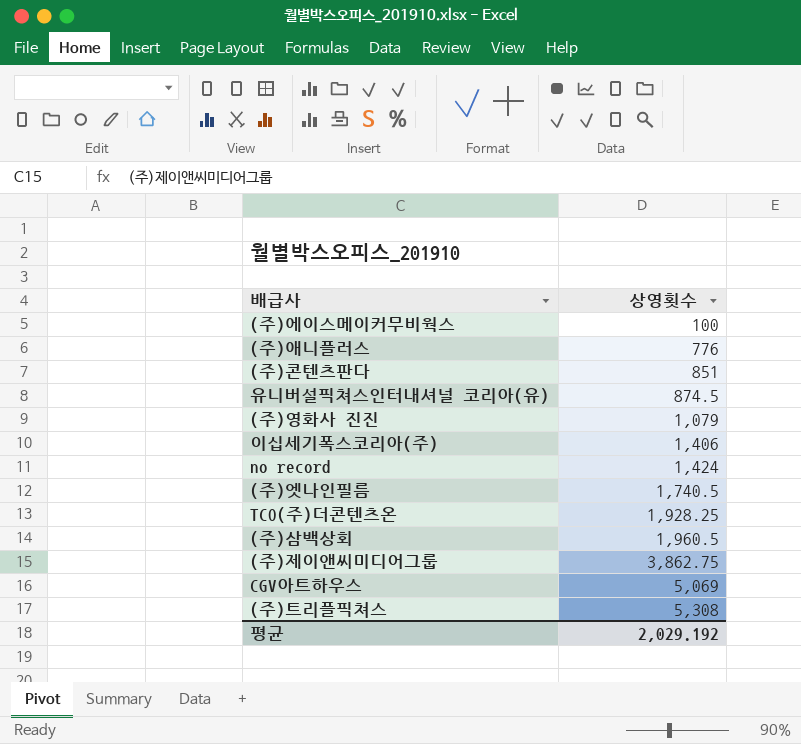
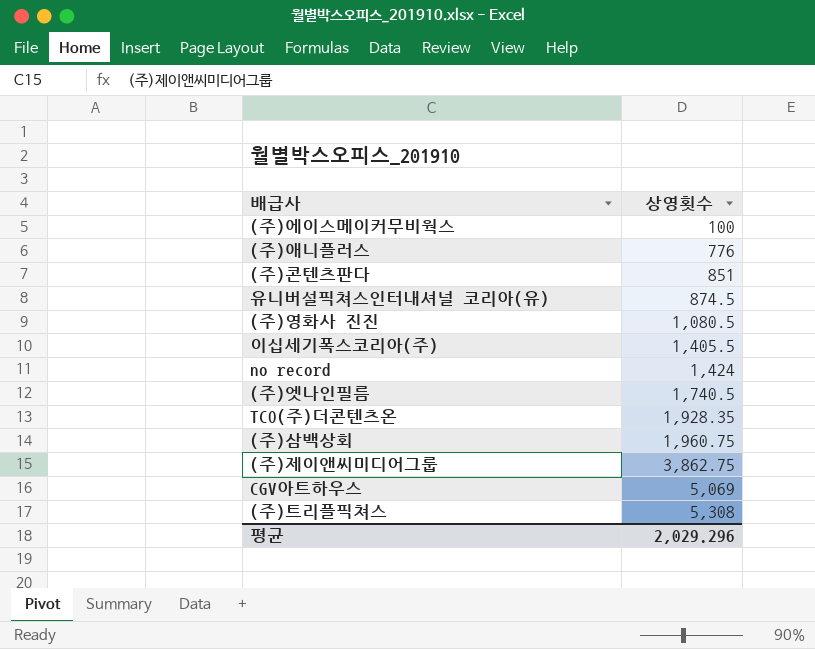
(주)영화사 진진 | 상영횟수: 1,079 -> 1,080.5
이십세기폭스코리아(주) | 상영횟수: 1,406 -> 1,405.5
TCO(주)더콘텐츠온 | 상영횟수: 1,928.25 -> 1,928.35
(주)삼백상회 | 상영횟수: 1,960.5 -> 1,960.75
평균 | 상영횟수: 2,029.192 -> 2,029.296

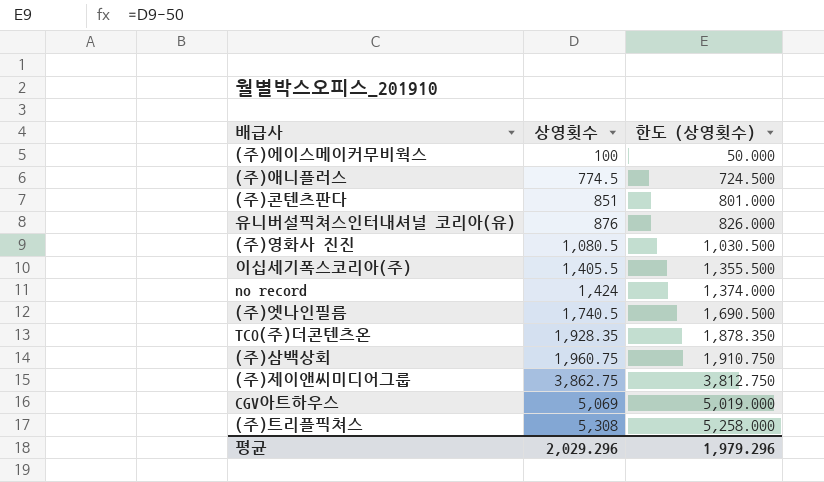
column 한도 (상영횟수) | formula: none -> [상영횟수] - 50
(주)애니플러스 | 상영횟수: 776 -> 774.5
유니버설픽쳐스인터내셔널 코리아(유) | 상영횟수: 874.5 -> 876

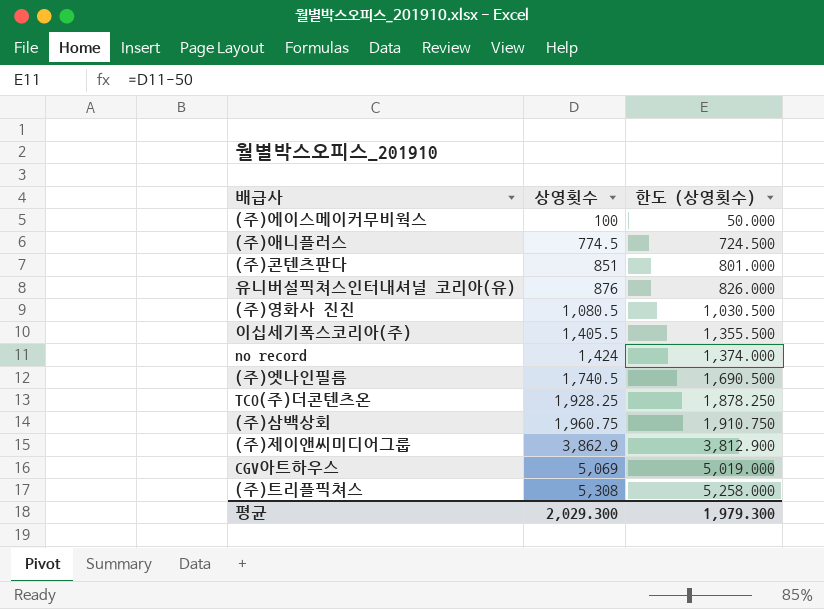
TCO(주)더콘텐츠온 | 상영횟수: 1,928.35 -> 1,928.25
TCO(주)더콘텐츠온 | 한도 (상영횟수): 1,878.350 -> 1,878.250
(주)제이앤씨미디어그룹 | 상영횟수: 3,862.75 -> 3,862.9
(주)제이앤씨미디어그룹 | 한도 (상영횟수): 3,812.750 -> 3,812.900
평균 | 상영횟수: 2,029.296 -> 2,029.300
평균 | 한도 (상영횟수): 1,979.296 -> 1,979.300

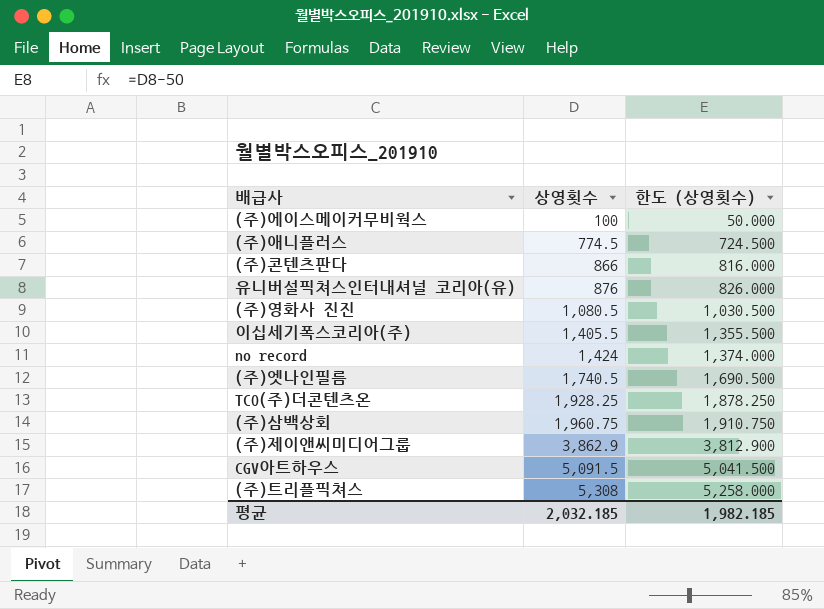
(주)콘텐츠판다 | 상영횟수: 851 -> 866
(주)콘텐츠판다 | 한도 (상영횟수): 801.000 -> 816.000
CGV아트하우스 | 상영횟수: 5,069 -> 5,091.5
CGV아트하우스 | 한도 (상영횟수): 5,019.000 -> 5,041.500
평균 | 상영횟수: 2,029.300 -> 2,032.185
평균 | 한도 (상영횟수): 1,979.300 -> 1,982.185

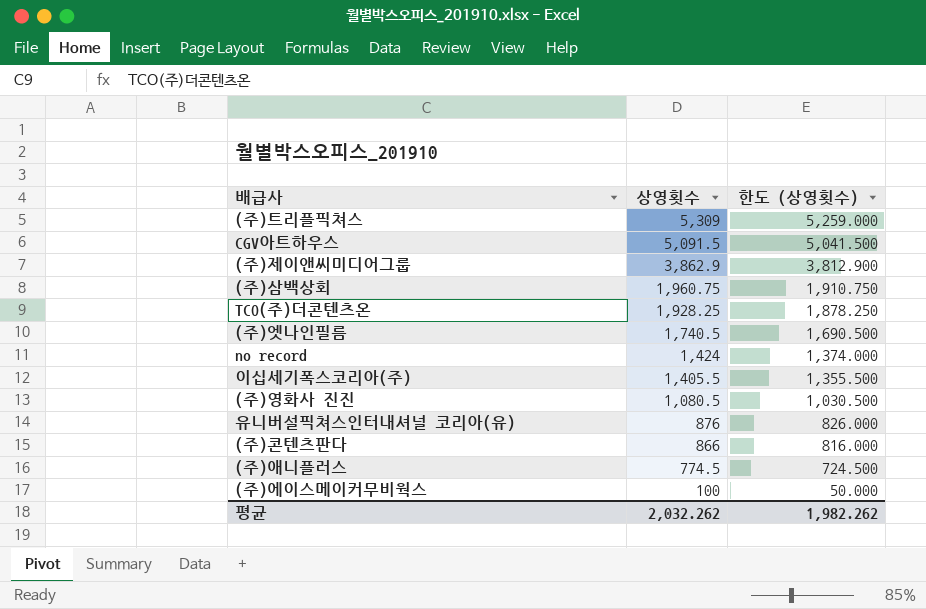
row order: 상영횟수 ascending -> 상영횟수 descending
(주)트리플픽쳐스 | 상영횟수: 5,308 -> 5,309
(주)트리플픽쳐스 | 한도 (상영횟수): 5,258.000 -> 5,259.000
평균 | 상영횟수: 2,032.185 -> 2,032.262
평균 | 한도 (상영횟수): 1,982.185 -> 1,982.262

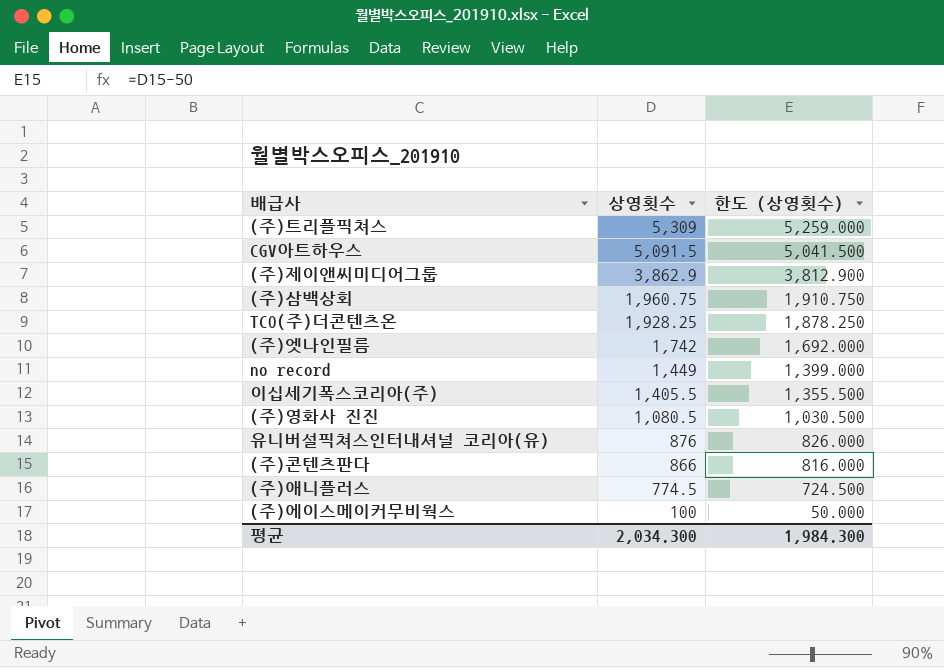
(주)엣나인필름 | 상영횟수: 1,740.5 -> 1,742
(주)엣나인필름 | 한도 (상영횟수): 1,690.500 -> 1,692.000
no record | 상영횟수: 1,424 -> 1,449
no record | 한도 (상영횟수): 1,374.000 -> 1,399.000
평균 | 상영횟수: 2,032.262 -> 2,034.300
평균 | 한도 (상영횟수): 1,982.262 -> 1,984.300

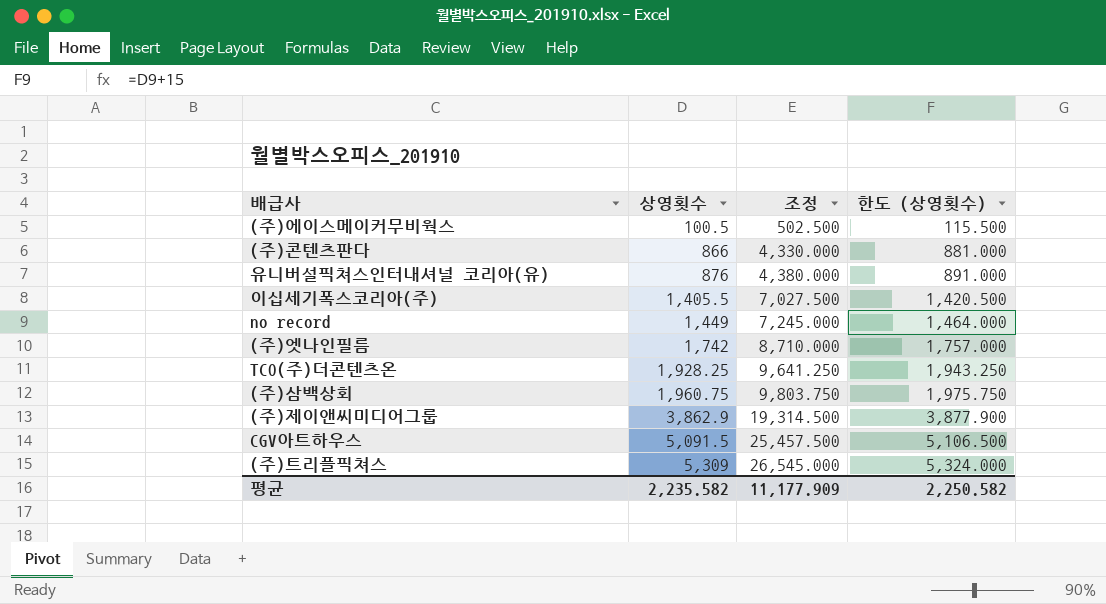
row order: 상영횟수 descending -> 상영횟수 ascending
column 조정 | formula: none -> [상영횟수] * 5
column 한도 (상영횟수) | formula: [상영횟수] - 50 -> [상영횟수] + 15
row (주)영화사 진진: 1,080.5 | 1,030.500 -> none
row (주)애니플러스: 774.5 | 724.500 -> none
(주)에이스메이커무비웍스 | 상영횟수: 100 -> 100.5
평균 | 상영횟수: 2,034.300 -> 2,235.582
평균 | 한도 (상영횟수): 1,984.300 -> 2,250.582

